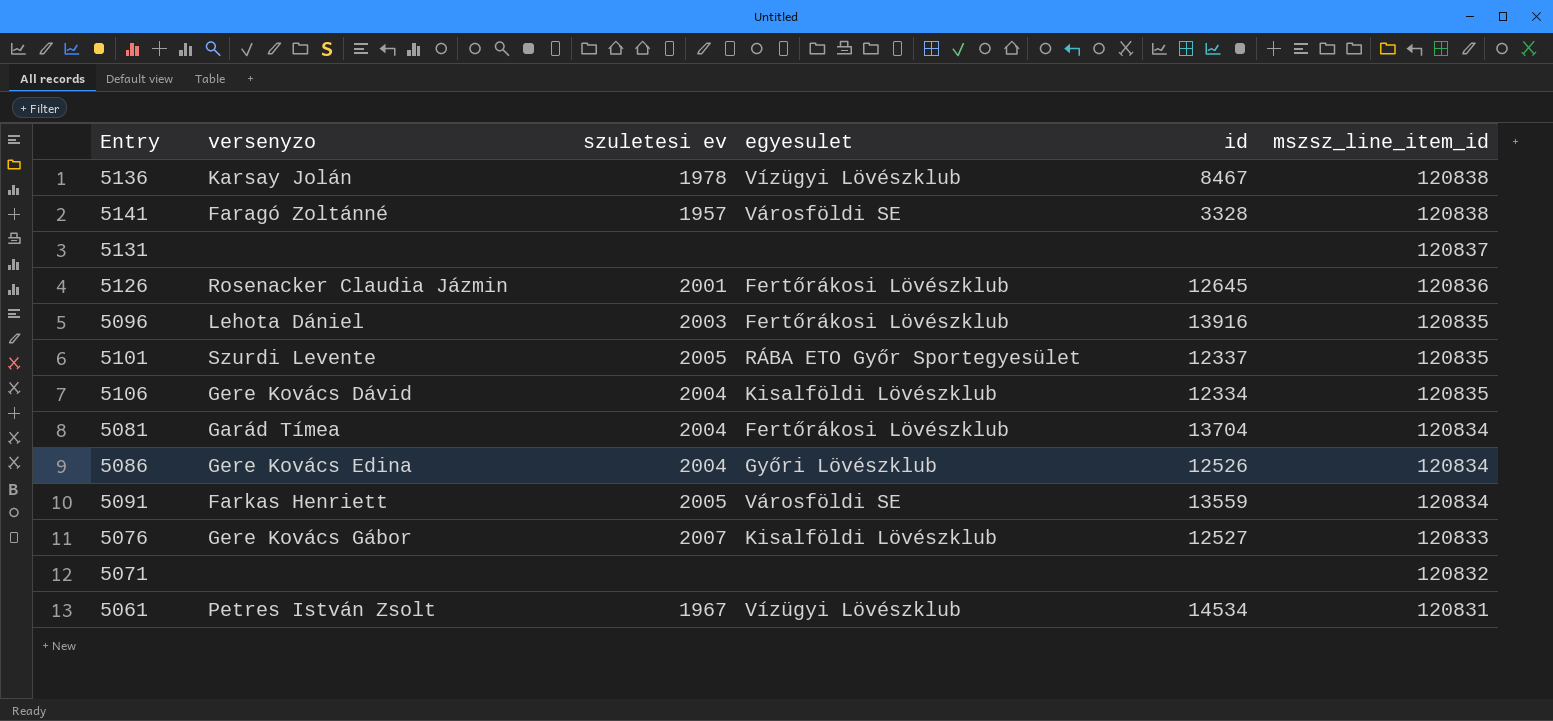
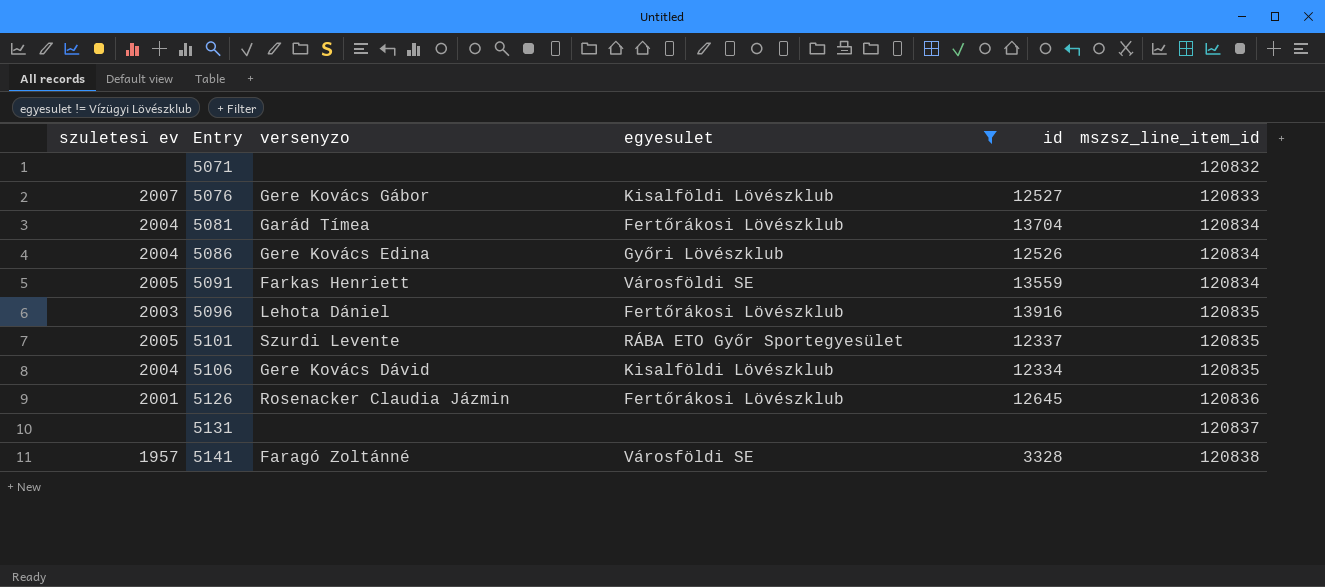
filter: none -> egyesulet != Vízügyi Lövészklub
row order: mszsz_line_item_id descending -> Entry ascending
column szuletesi ev | position: 3 -> 1

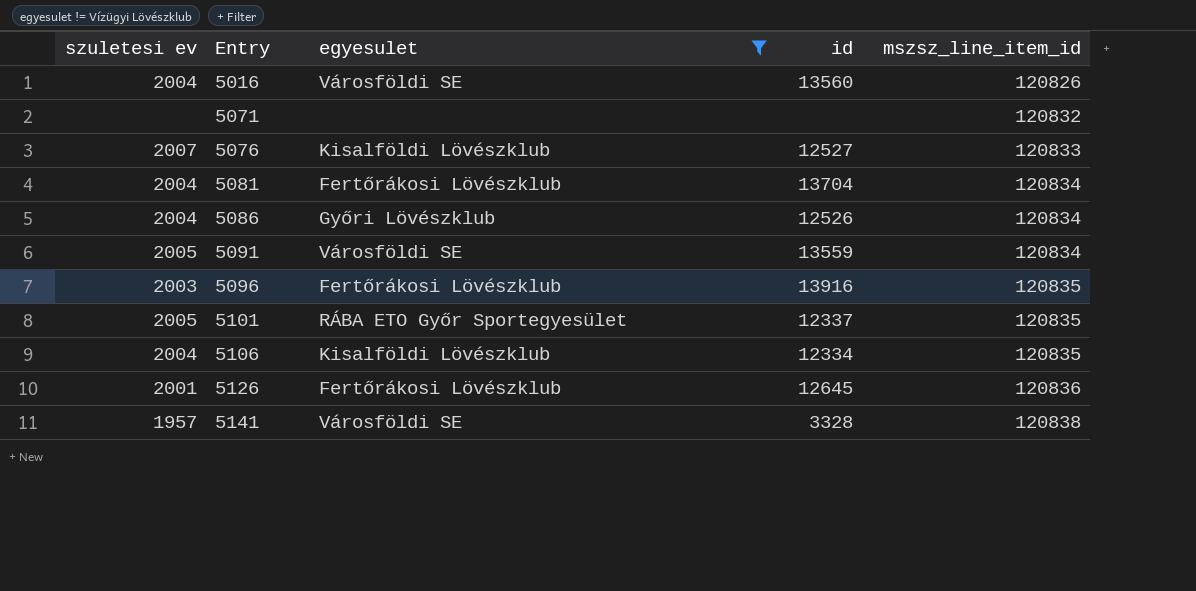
column versenyzo | position: 3 -> none
row 5131: none | none | none | none | 120837 -> none
row 5016: none -> 2004 | Városföldi SE | 13560 | 120826

